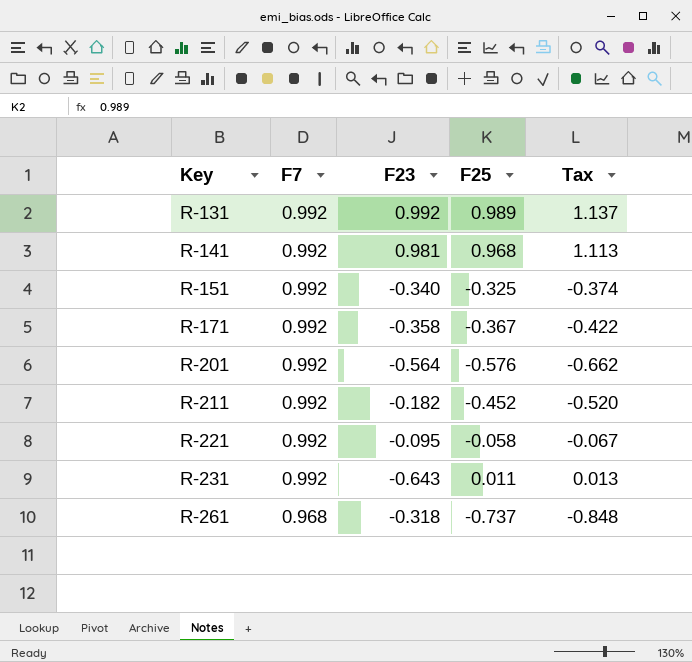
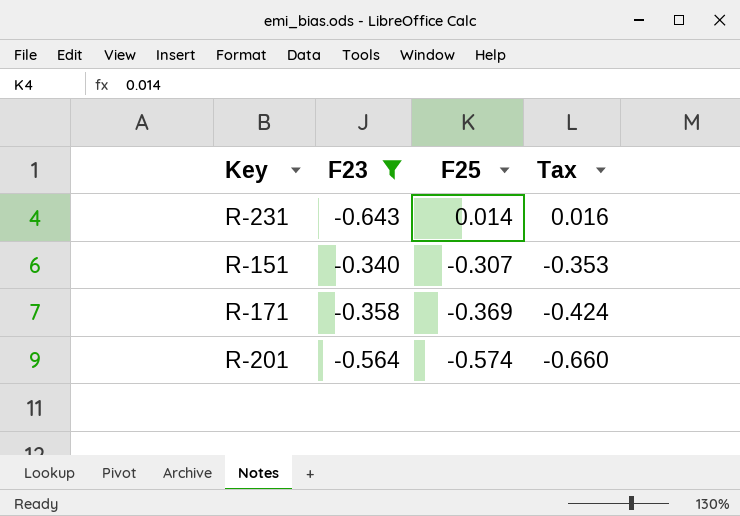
filter: none -> F23 <= -0.340
row order: Key ascending -> F25 descending
column F7 | position: 2 -> none
R-231 | F25: 0.011 -> 0.014
R-231 | Tax: 0.013 -> 0.016
R-151 | F25: -0.325 -> -0.307
R-151 | Tax: -0.374 -> -0.353
R-171 | F25: -0.367 -> -0.369
R-171 | Tax: -0.422 -> -0.424
R-201 | F25: -0.576 -> -0.574
R-201 | Tax: -0.662 -> -0.660

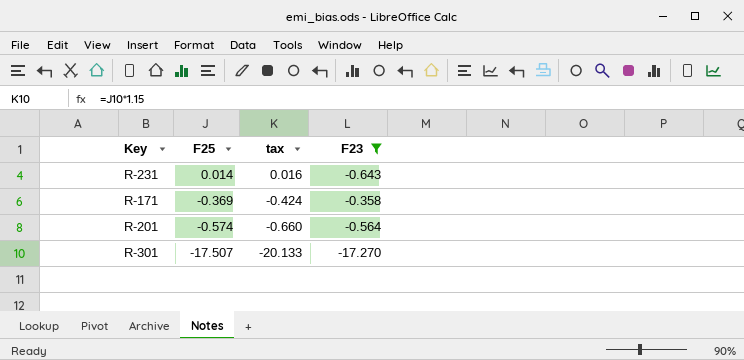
column name: Tax -> tax
column F23 | position: 2 -> 4
row R-151: -0.340 | -0.307 | -0.353 -> none
row R-301: none -> -17.507 | -20.133 | -17.270

